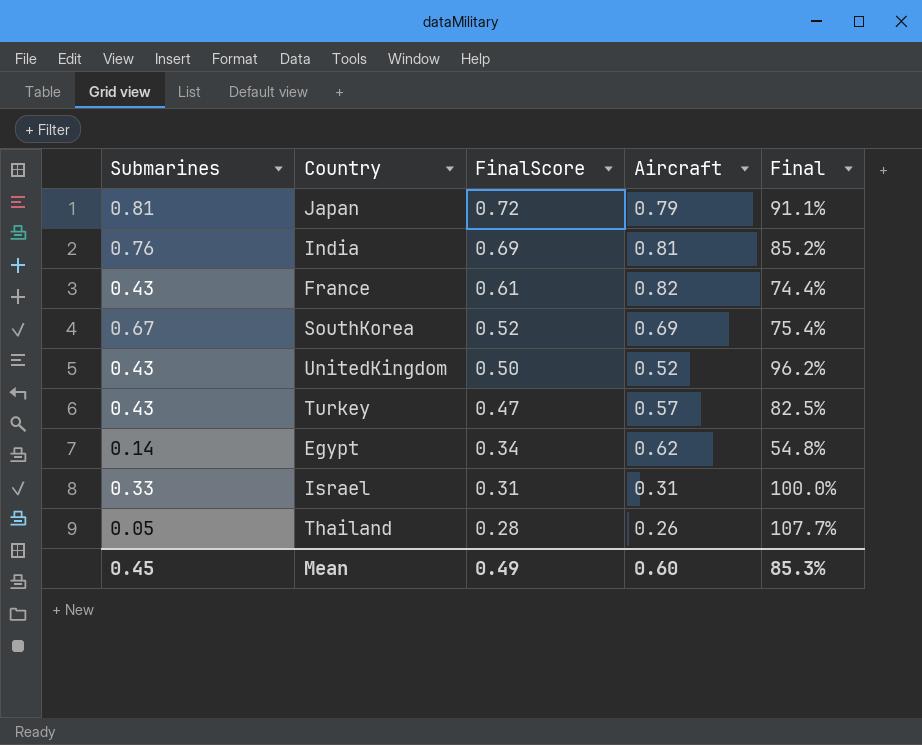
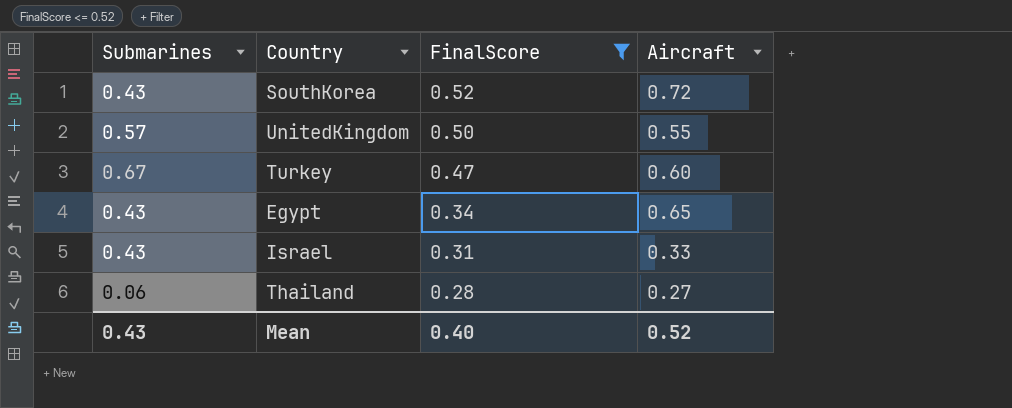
filter: none -> FinalScore <= 0.52
column Final | formula: [FinalScore] / [Aircraft] -> none
SouthKorea | Submarines: 0.67 -> 0.43
SouthKorea | Aircraft: 0.69 -> 0.72
UnitedKingdom | Submarines: 0.43 -> 0.57
UnitedKingdom | Aircraft: 0.52 -> 0.55
Turkey | Submarines: 0.43 -> 0.67
Turkey | Aircraft: 0.57 -> 0.60
Egypt | Submarines: 0.14 -> 0.43
Egypt | Aircraft: 0.62 -> 0.65
Israel | Submarines: 0.33 -> 0.43
Israel | Aircraft: 0.31 -> 0.33
Thailand | Submarines: 0.05 -> 0.06
Thailand | Aircraft: 0.26 -> 0.27
Mean | Submarines: 0.45 -> 0.43
Mean | FinalScore: 0.49 -> 0.40
Mean | Aircraft: 0.60 -> 0.52

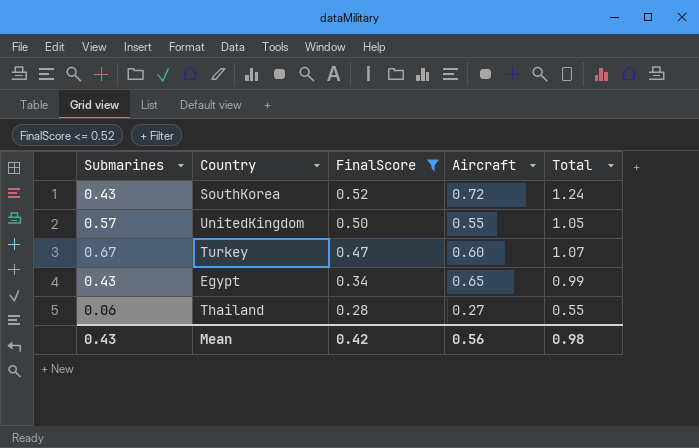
column Total | formula: none -> [FinalScore] + [Aircraft]
row Israel: 0.43 | 0.31 | 0.33 -> none
Mean | FinalScore: 0.40 -> 0.42
Mean | Aircraft: 0.52 -> 0.56

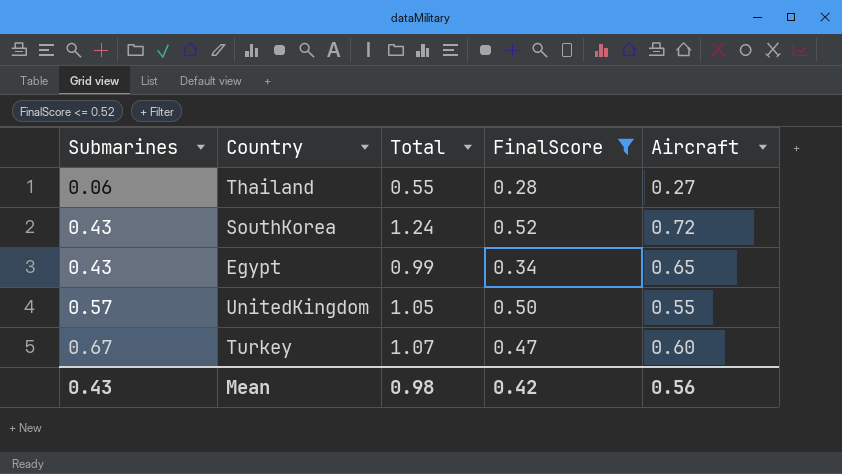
row order: FinalScore descending -> Submarines ascending
column Total | position: 5 -> 3

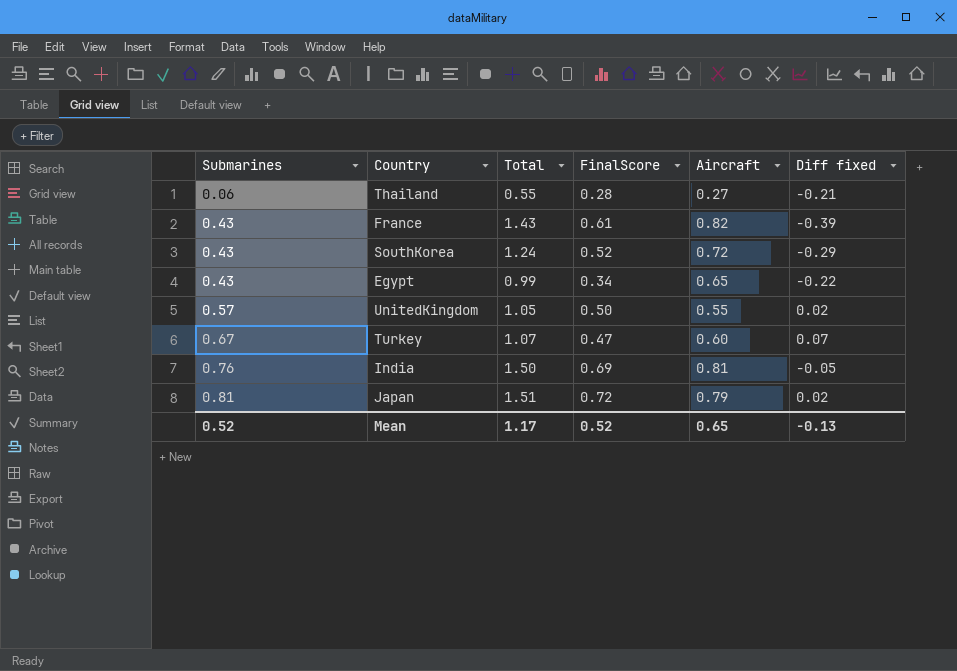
filter: FinalScore <= 0.52 -> none
column Diff fixed | formula: none -> [Submarines] - [Aircraft]
Mean | Submarines: 0.43 -> 0.52
Mean | Total: 0.98 -> 1.17
Mean | FinalScore: 0.42 -> 0.52
Mean | Aircraft: 0.56 -> 0.65

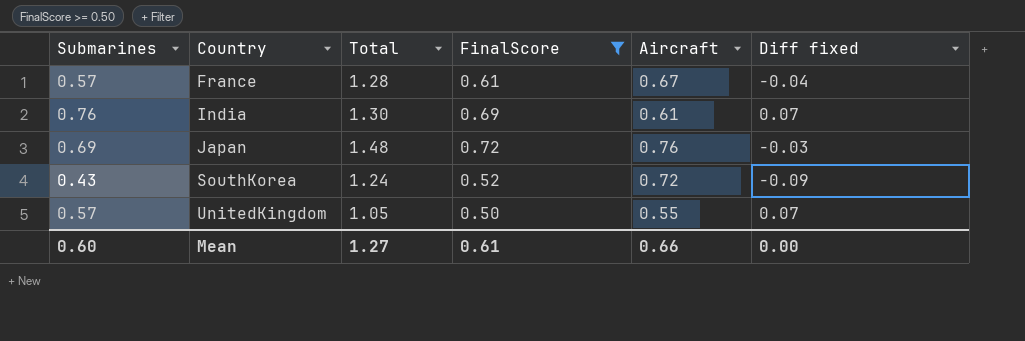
filter: none -> FinalScore >= 0.50
row order: Submarines ascending -> Country ascending
column Diff fixed | formula: [Submarines] - [Aircraft] -> [Submarines] - [FinalScore]
France | Submarines: 0.43 -> 0.57
France | Total: 1.43 -> 1.28
France | Aircraft: 0.82 -> 0.67
India | Total: 1.50 -> 1.30
India | Aircraft: 0.81 -> 0.61
Japan | Submarines: 0.81 -> 0.69
Japan | Total: 1.51 -> 1.48
Japan | Aircraft: 0.79 -> 0.76
Mean | Submarines: 0.52 -> 0.60
Mean | Total: 1.17 -> 1.27
Mean | FinalScore: 0.52 -> 0.61
Mean | Aircraft: 0.65 -> 0.66
Mean | Diff fixed: -0.13 -> 0.00

